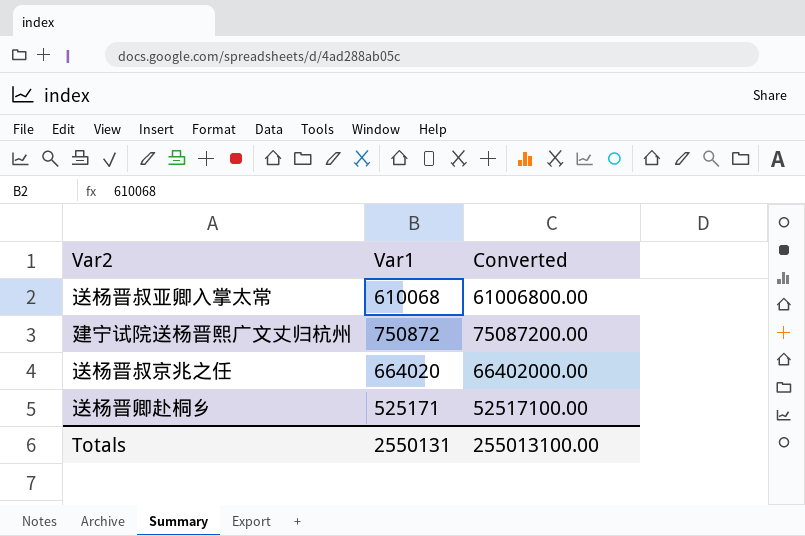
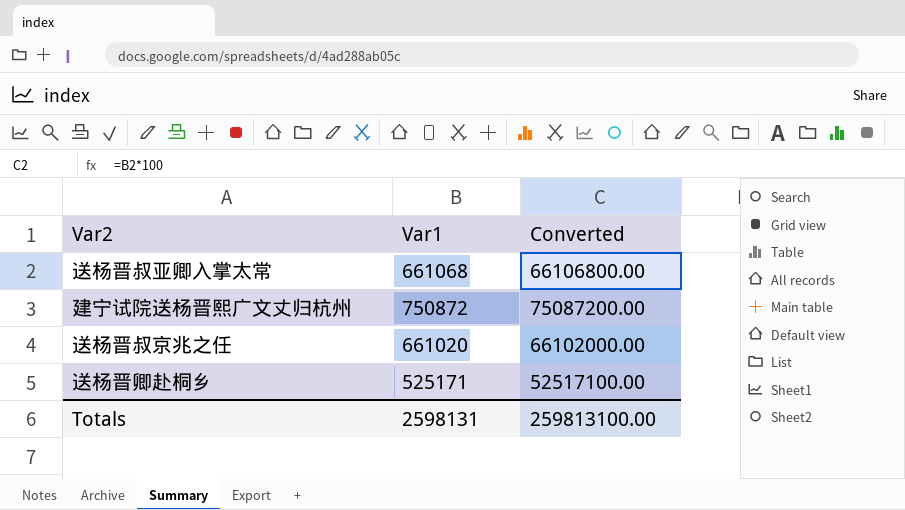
送杨晋叔亚卿入掌太常 | Var1: 610068 -> 661068
送杨晋叔亚卿入掌太常 | Converted: 61006800.00 -> 66106800.00
送杨晋叔京兆之任 | Var1: 664020 -> 661020
送杨晋叔京兆之任 | Converted: 66402000.00 -> 66102000.00
Totals | Var1: 2550131 -> 2598131
Totals | Converted: 255013100.00 -> 259813100.00

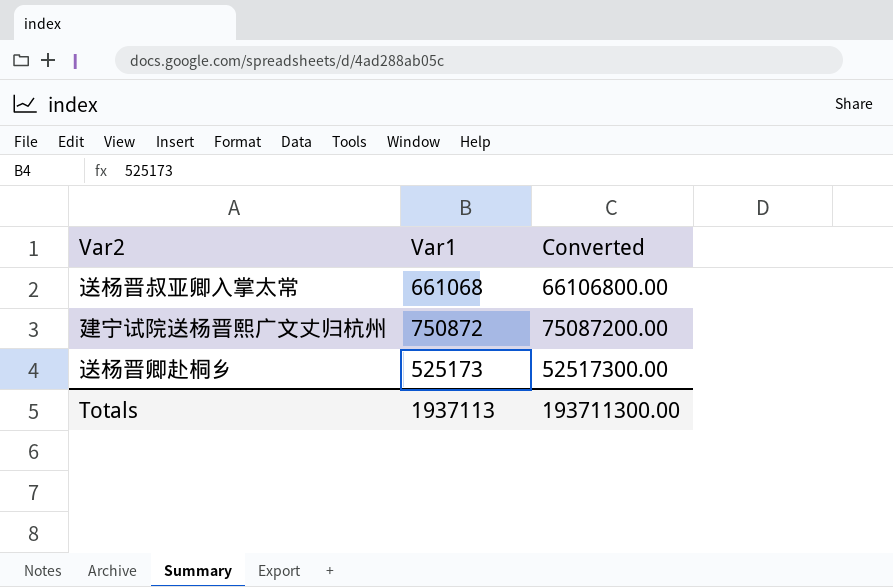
row 送杨晋叔京兆之任: 661020 | 66102000.00 -> none
送杨晋卿赴桐乡 | Var1: 525171 -> 525173
送杨晋卿赴桐乡 | Converted: 52517100.00 -> 52517300.00
Totals | Var1: 2598131 -> 1937113
Totals | Converted: 259813100.00 -> 193711300.00

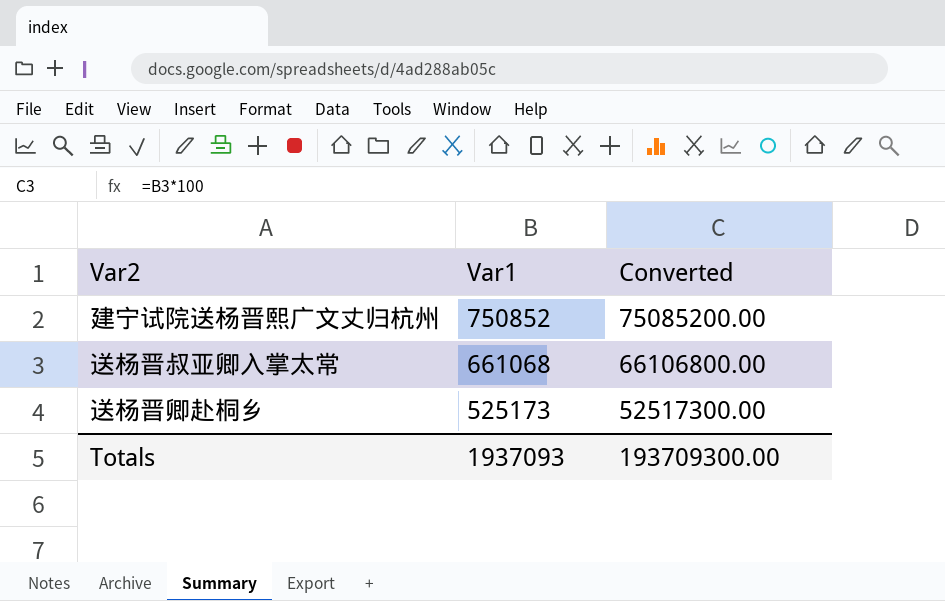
row order: none -> Var1 descending
建宁试院送杨晋熙广文丈归杭州 | Var1: 750872 -> 750852
建宁试院送杨晋熙广文丈归杭州 | Converted: 75087200.00 -> 75085200.00
Totals | Var1: 1937113 -> 1937093
Totals | Converted: 193711300.00 -> 193709300.00

